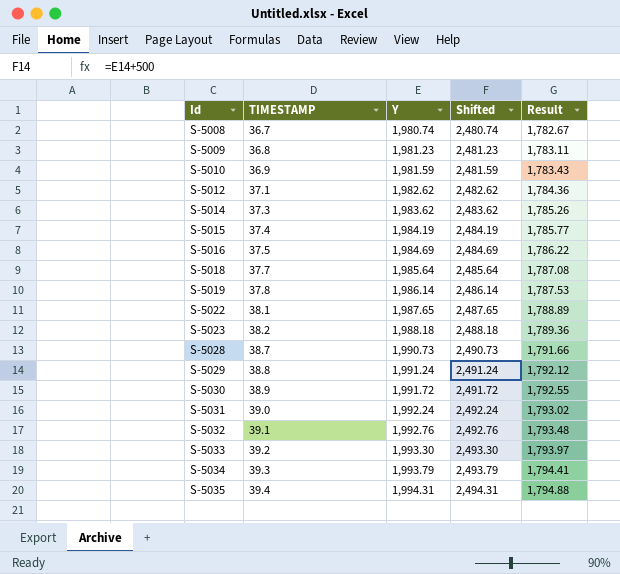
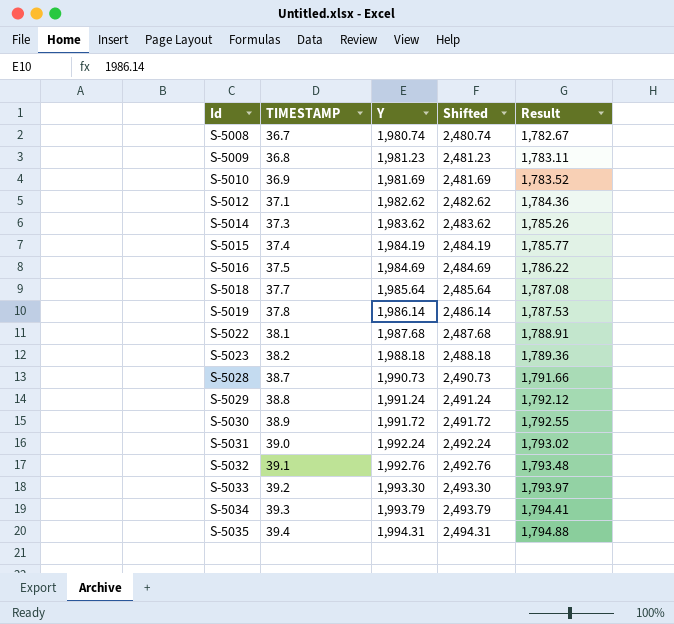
S-5010 | Y: 1,981.59 -> 1,981.69
S-5010 | Shifted: 2,481.59 -> 2,481.69
S-5010 | Result: 1,783.43 -> 1,783.52
S-5022 | Y: 1,987.65 -> 1,987.68
S-5022 | Shifted: 2,487.65 -> 2,487.68
S-5022 | Result: 1,788.89 -> 1,788.91

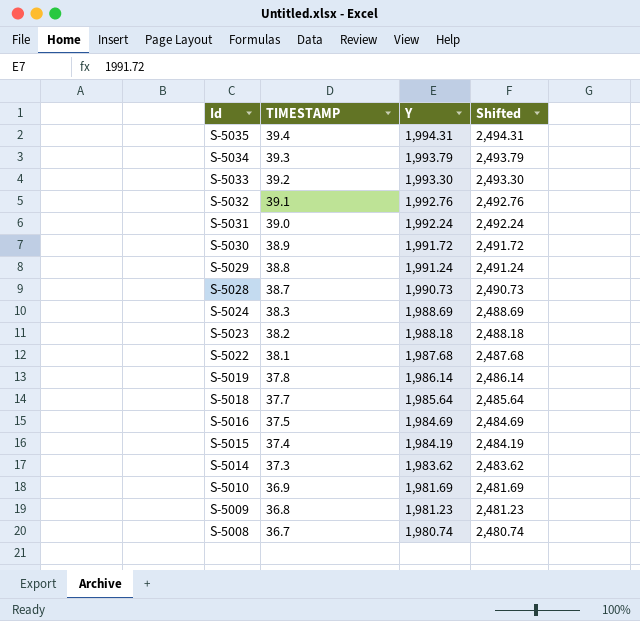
row order: Id ascending -> Id descending
column Result | formula: [Y] * 0.9 -> none
row S-5012: 37.1 | 1,982.62 | 2,482.62 | 1,784.36 -> none
row S-5024: none -> 38.3 | 1,988.69 | 2,488.69

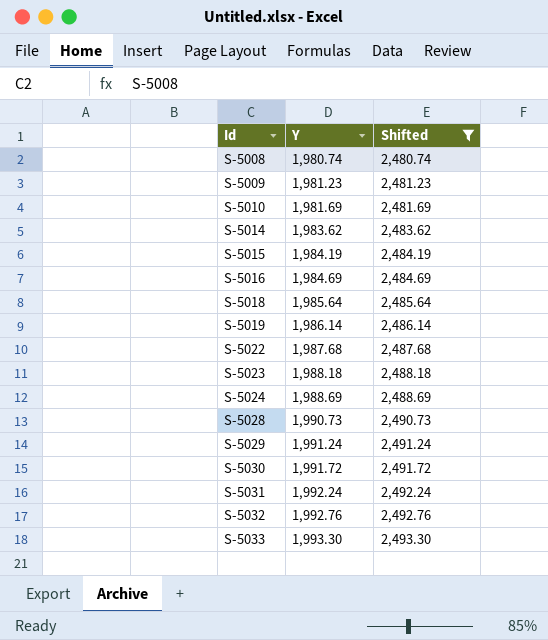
filter: none -> Shifted <= 2,493.30
row order: Id descending -> Id ascending
column TIMESTAMP | position: 2 -> none

